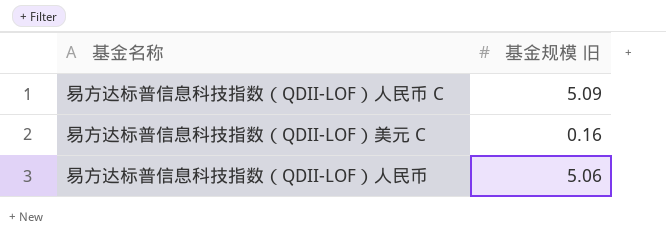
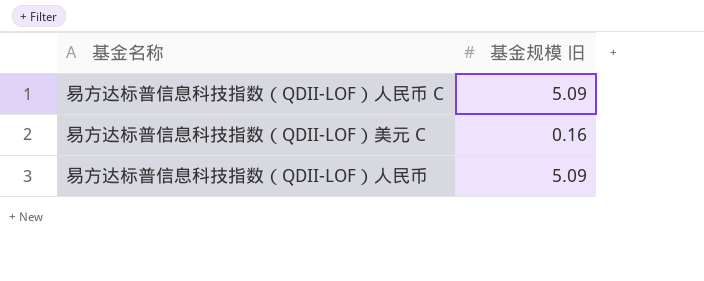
易方达标普信息科技指数（QDII-LOF）人民币 | 基金规模 旧: 5.06 -> 5.09

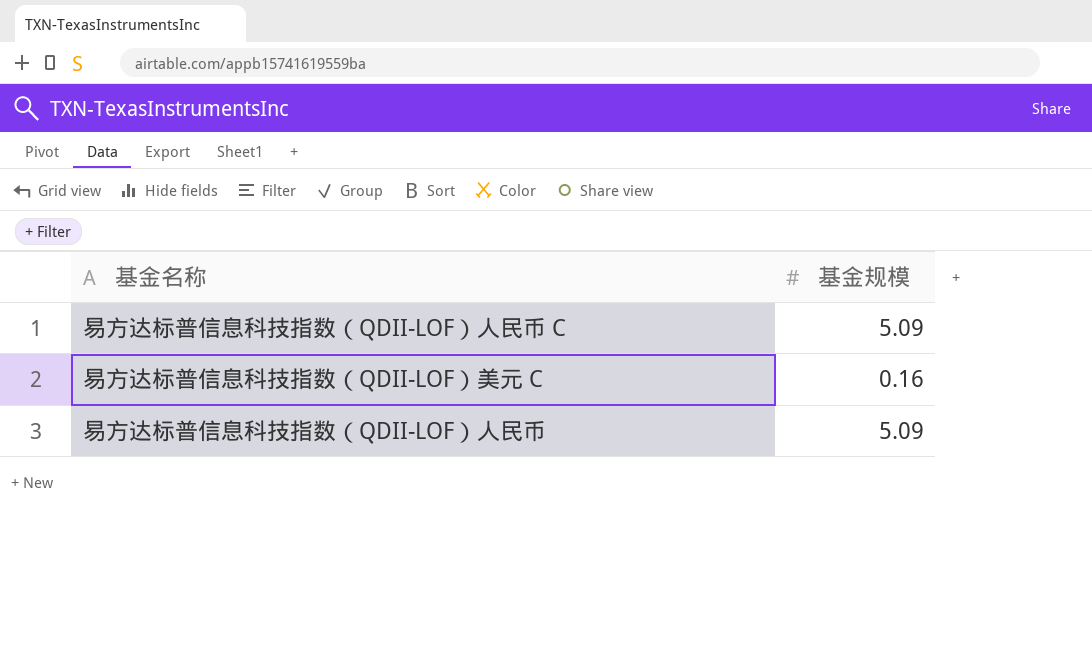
column name: 基金规模 旧 -> 基金规模

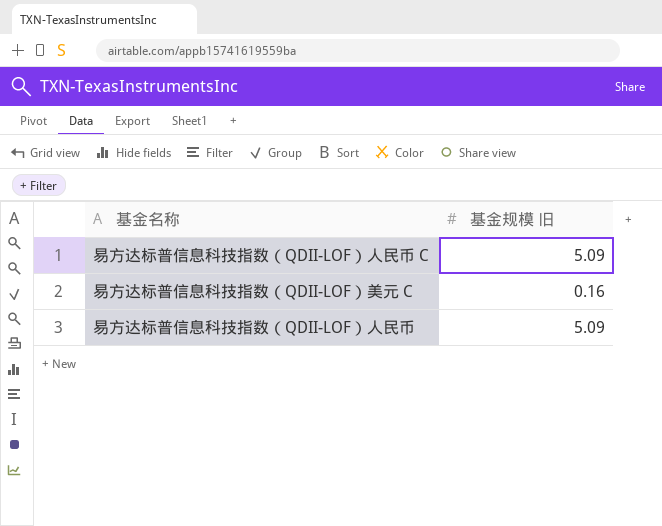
column name: 基金规模 -> 基金规模 旧

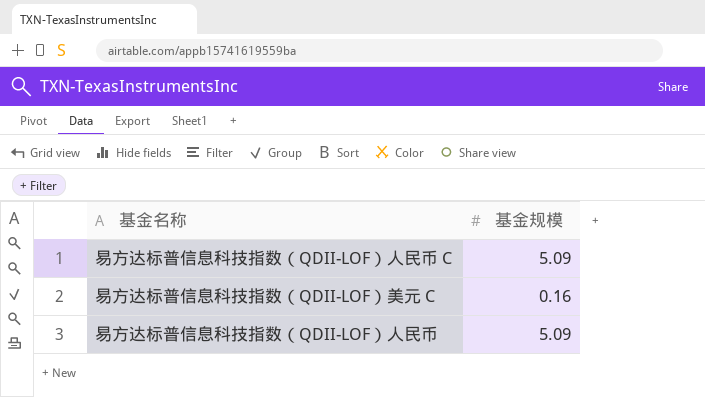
column name: 基金规模 旧 -> 基金规模

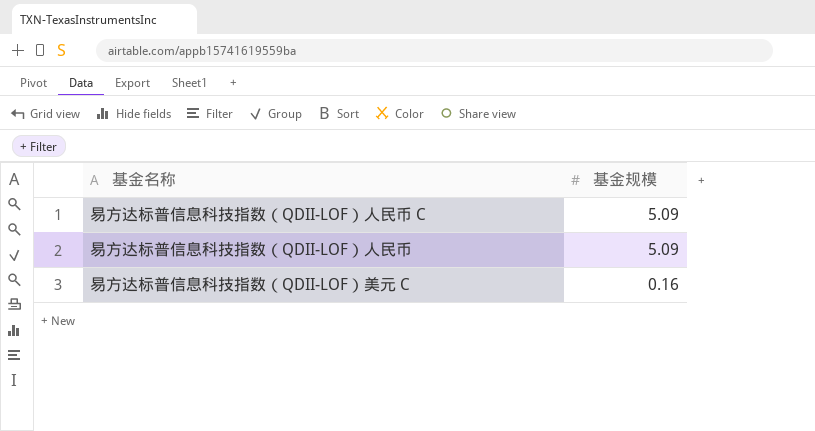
row order: none -> 基金规模 descending

